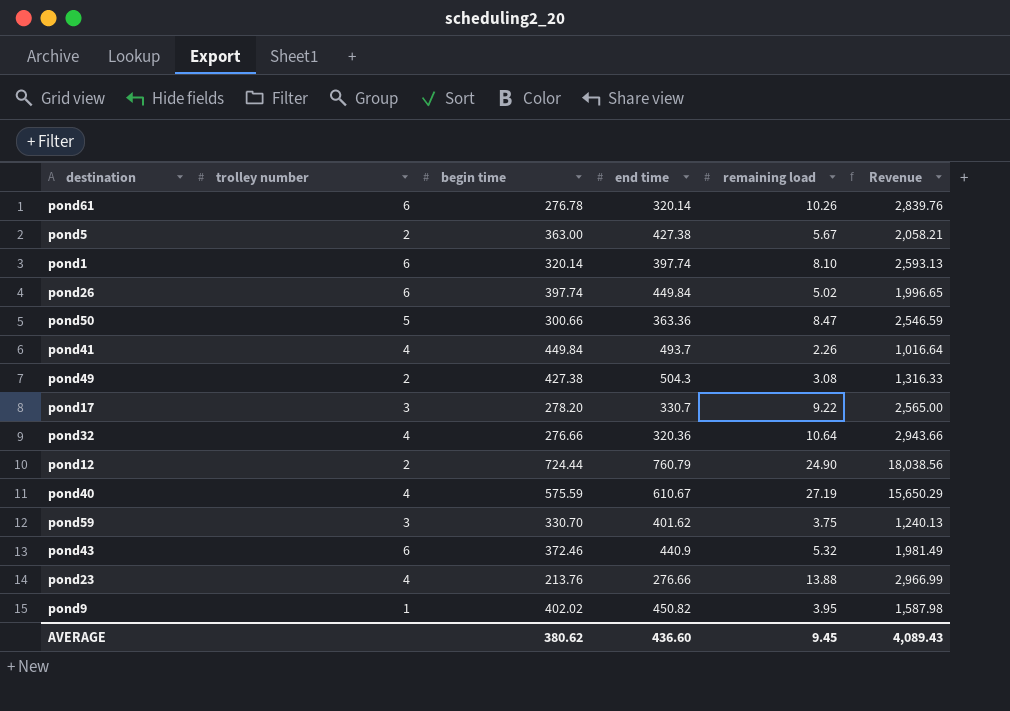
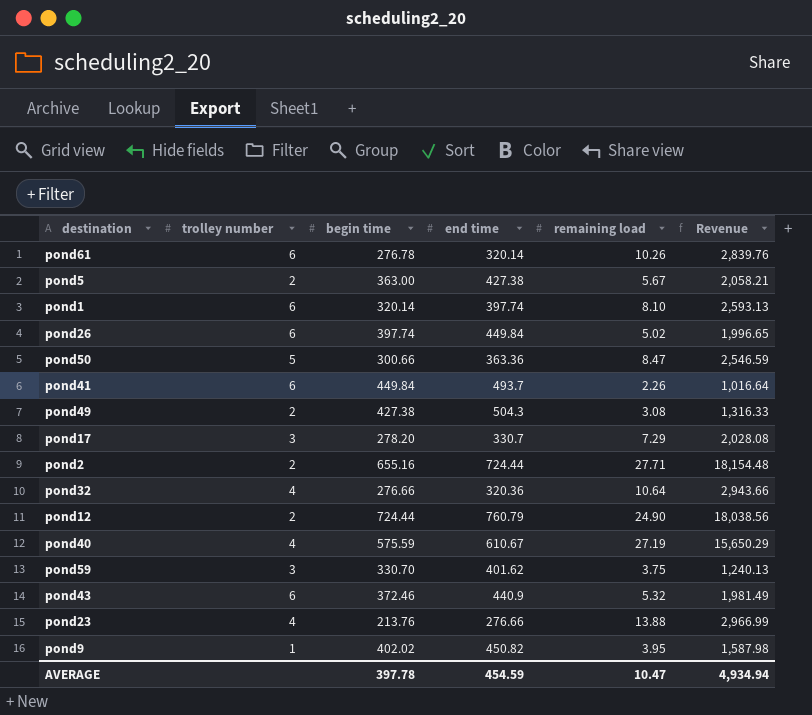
pond41 | trolley number: 4 -> 6
pond17 | remaining load: 9.22 -> 7.29
pond17 | Revenue: 2,565.00 -> 2,028.08
row pond2: none -> 2 | 655.16 | 724.44 | 27.71 | 18,154.48
AVERAGE | begin time: 380.62 -> 397.78
AVERAGE | end time: 436.60 -> 454.59
AVERAGE | remaining load: 9.45 -> 10.47
AVERAGE | Revenue: 4,089.43 -> 4,934.94

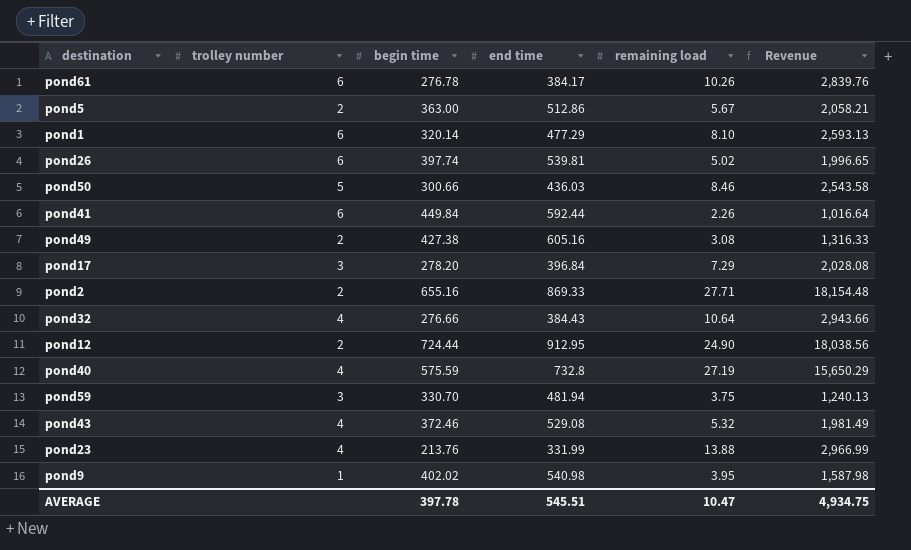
pond61 | end time: 320.14 -> 384.17
pond5 | end time: 427.38 -> 512.86
pond1 | end time: 397.74 -> 477.29
pond26 | end time: 449.84 -> 539.81
pond50 | end time: 363.36 -> 436.03
pond50 | remaining load: 8.47 -> 8.46
pond50 | Revenue: 2,546.59 -> 2,543.58
pond41 | end time: 493.7 -> 592.44
pond49 | end time: 504.3 -> 605.16
pond17 | end time: 330.7 -> 396.84
pond2 | end time: 724.44 -> 869.33
pond32 | end time: 320.36 -> 384.43
pond12 | end time: 760.79 -> 912.95
pond40 | end time: 610.67 -> 732.8
pond59 | end time: 401.62 -> 481.94
pond43 | trolley number: 6 -> 4
pond43 | end time: 440.9 -> 529.08
pond23 | end time: 276.66 -> 331.99
pond9 | end time: 450.82 -> 540.98
AVERAGE | end time: 454.59 -> 545.51
AVERAGE | Revenue: 4,934.94 -> 4,934.75

